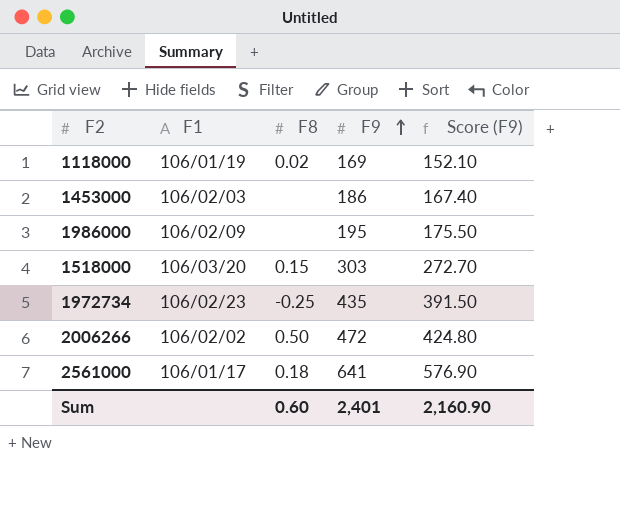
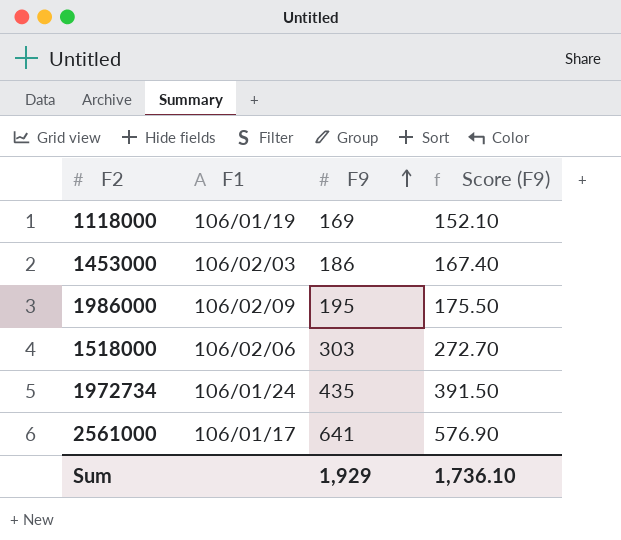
column F8 | position: 3 -> none
row 2006266: 106/02/02 | 0.50 | 472 | 424.80 -> none
1518000 | F1: 106/03/20 -> 106/02/06
1972734 | F1: 106/02/23 -> 106/01/24
Sum | F9: 2,401 -> 1,929
Sum | Score (F9): 2,160.90 -> 1,736.10

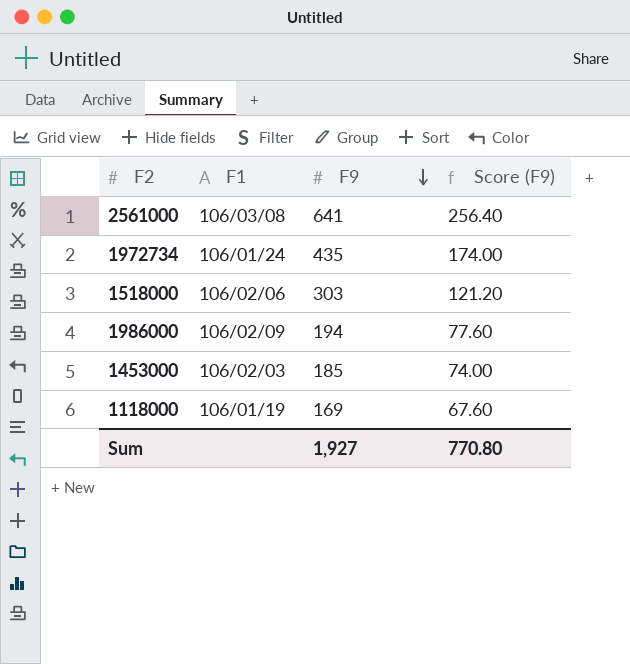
row order: F9 ascending -> F9 descending
column Score (F9) | formula: [F9] * 0.9 -> [F9] * 0.4
2561000 | F1: 106/01/17 -> 106/03/08
1986000 | F9: 195 -> 194
1453000 | F9: 186 -> 185
Sum | F9: 1,929 -> 1,927
Sum | Score (F9): 1,736.10 -> 770.80

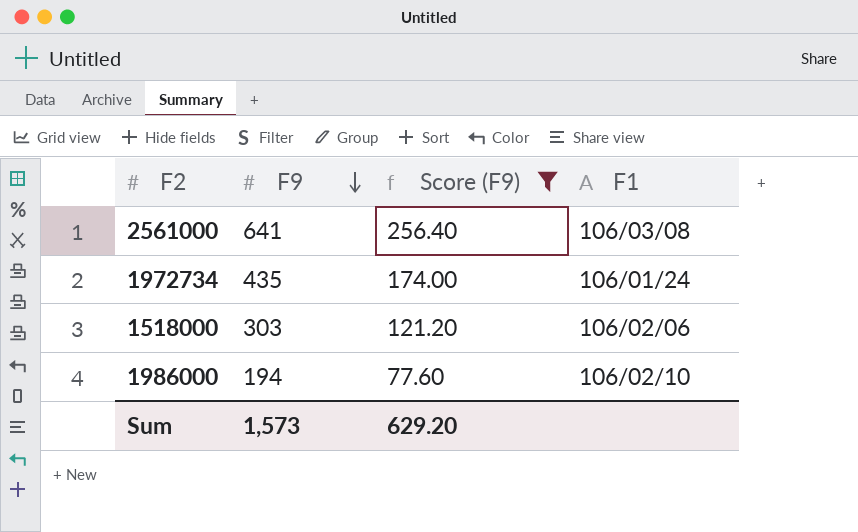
filter: none -> Score (F9) >= 77.60
column F1 | position: 2 -> 4
1986000 | F1: 106/02/09 -> 106/02/10
Sum | F9: 1,927 -> 1,573
Sum | Score (F9): 770.80 -> 629.20

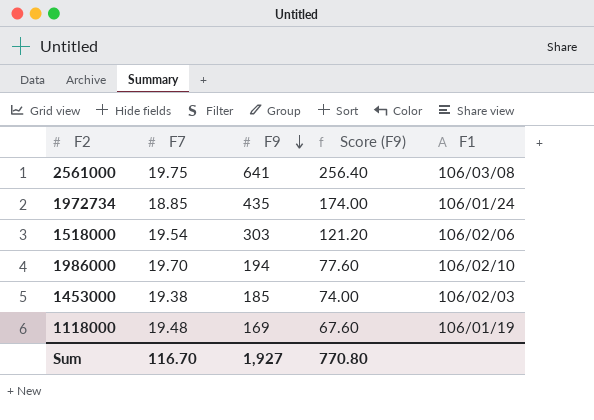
filter: Score (F9) >= 77.60 -> none
column F7 | position: none -> 2
Sum | F9: 1,573 -> 1,927
Sum | Score (F9): 629.20 -> 770.80

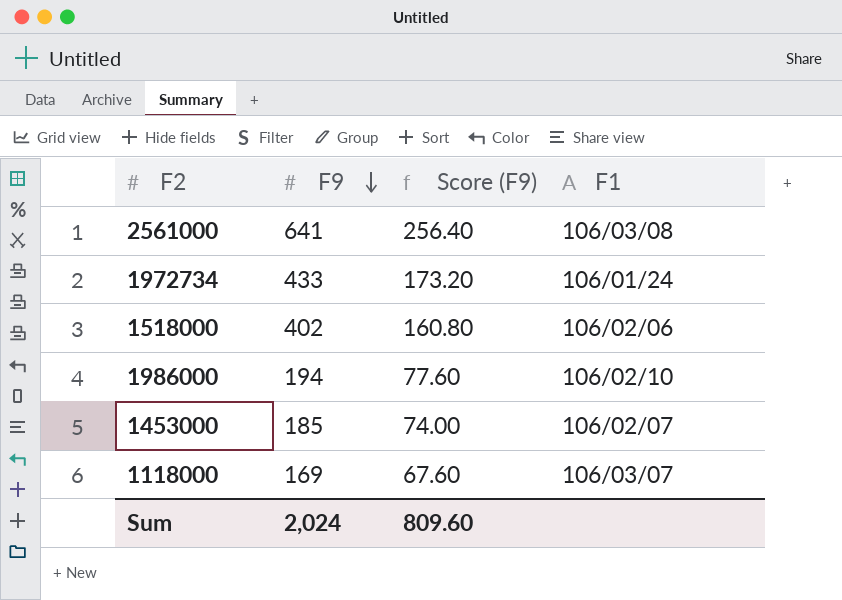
column F7 | position: 2 -> none
1972734 | F9: 435 -> 433
1972734 | Score (F9): 174.00 -> 173.20
1518000 | F9: 303 -> 402
1518000 | Score (F9): 121.20 -> 160.80
1453000 | F1: 106/02/03 -> 106/02/07
1118000 | F1: 106/01/19 -> 106/03/07
Sum | F9: 1,927 -> 2,024
Sum | Score (F9): 770.80 -> 809.60

